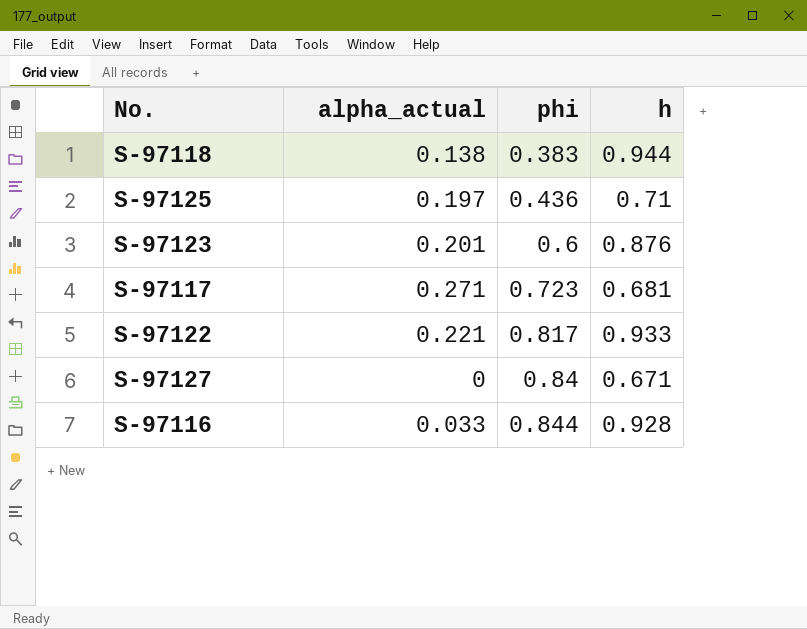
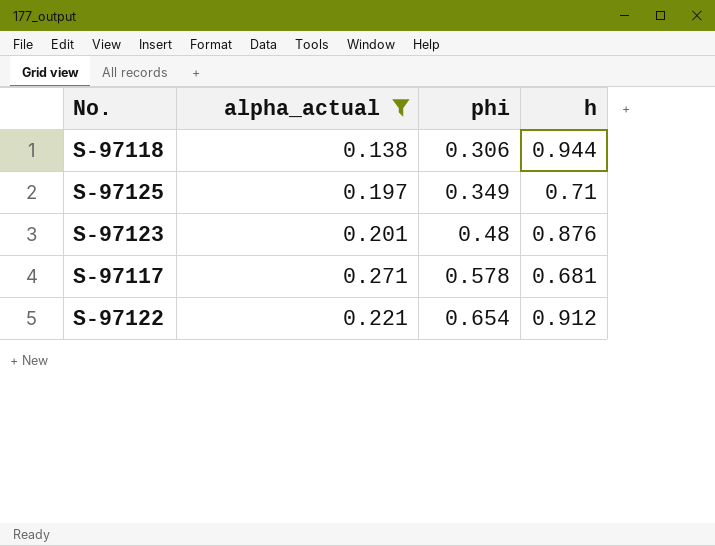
filter: none -> alpha_actual >= 0.138
S-97118 | phi: 0.383 -> 0.306
S-97125 | phi: 0.436 -> 0.349
S-97123 | phi: 0.6 -> 0.48
S-97117 | phi: 0.723 -> 0.578
S-97122 | phi: 0.817 -> 0.654
S-97122 | h: 0.933 -> 0.912

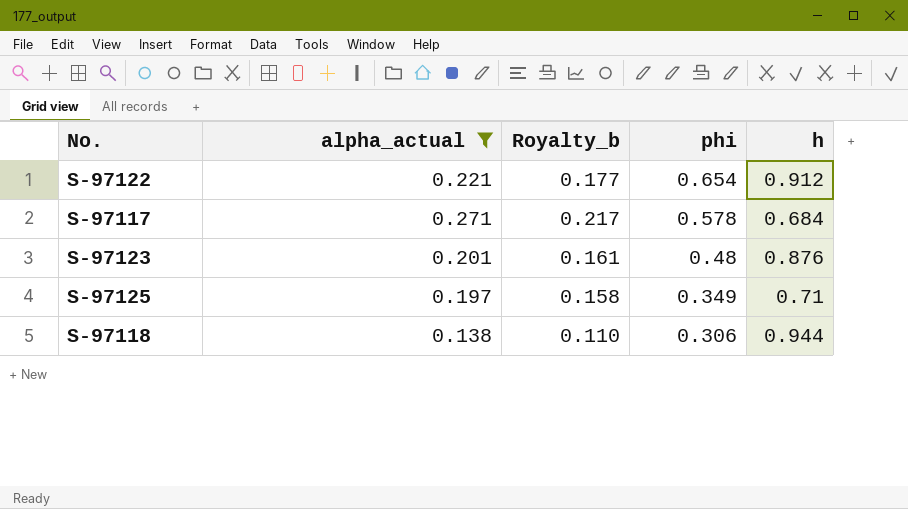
row order: phi ascending -> phi descending
column Royalty_b | formula: none -> [alpha_actual] * 0.8
S-97117 | h: 0.681 -> 0.684

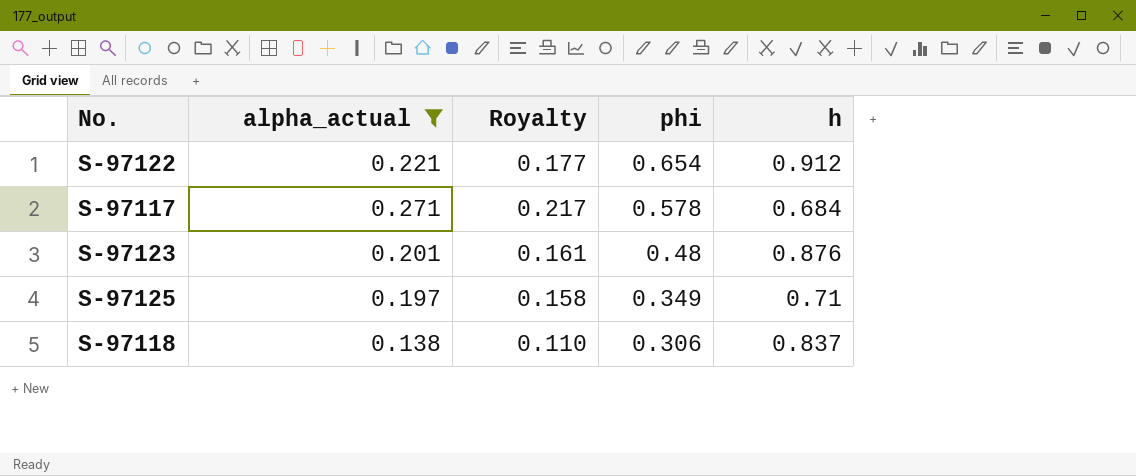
column name: Royalty_b -> Royalty
S-97118 | h: 0.944 -> 0.837

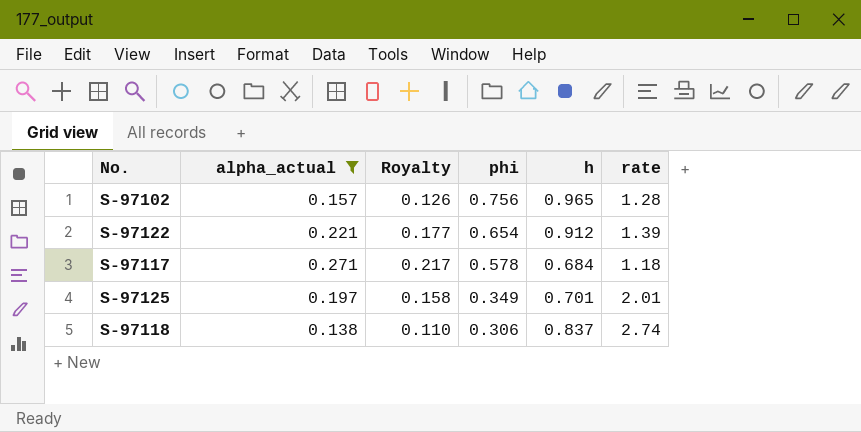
column rate | formula: none -> [h] / [phi]
row S-97123: 0.201 | 0.161 | 0.48 | 0.876 -> none
row S-97102: none -> 0.157 | 0.126 | 0.756 | 0.965 | 1.28
S-97125 | h: 0.71 -> 0.701

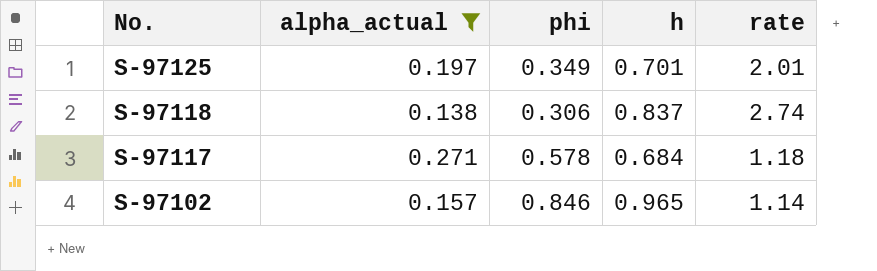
row order: phi descending -> No. descending
column Royalty | formula: [alpha_actual] * 0.8 -> none
row S-97122: 0.221 | 0.177 | 0.654 | 0.912 | 1.39 -> none
S-97102 | phi: 0.756 -> 0.846
S-97102 | rate: 1.28 -> 1.14

